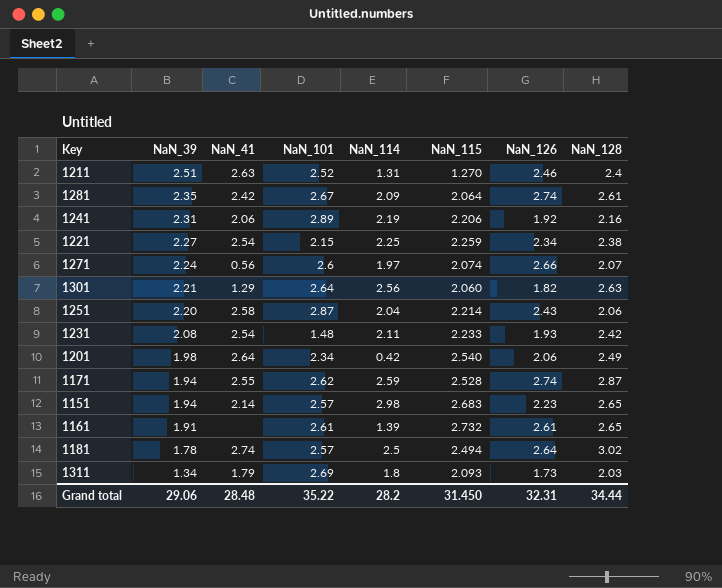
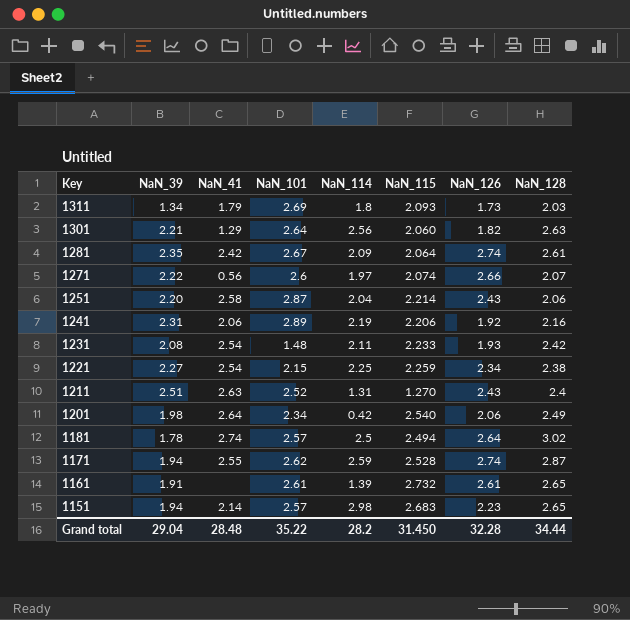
row order: NaN_39 descending -> Key descending
1271 | NaN_39: 2.24 -> 2.22
1211 | NaN_126: 2.46 -> 2.43
Grand total | NaN_39: 29.06 -> 29.04
Grand total | NaN_126: 32.31 -> 32.28

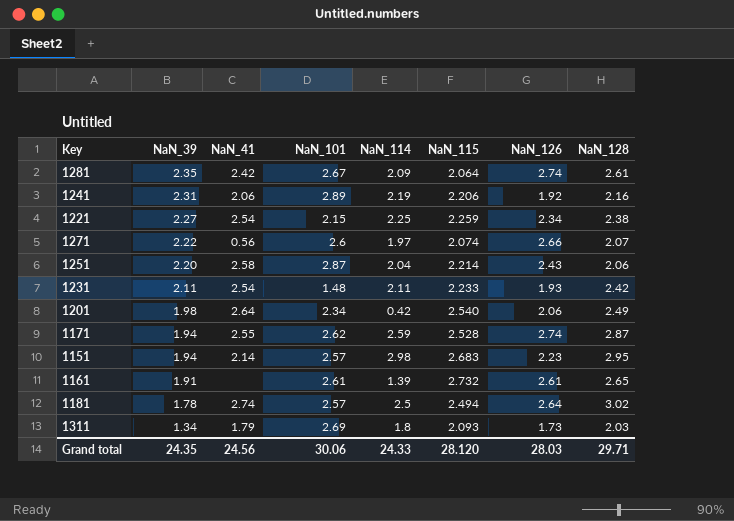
row order: Key descending -> NaN_39 descending
row 1301: 2.21 | 1.29 | 2.64 | 2.56 | 2.060 | 1.82 | 2.63 -> none
row 1211: 2.51 | 2.63 | 2.52 | 1.31 | 1.270 | 2.43 | 2.4 -> none
1231 | NaN_39: 2.08 -> 2.11
1151 | NaN_128: 2.65 -> 2.95
Grand total | NaN_39: 29.04 -> 24.35
Grand total | NaN_41: 28.48 -> 24.56
Grand total | NaN_101: 35.22 -> 30.06
Grand total | NaN_114: 28.2 -> 24.33
Grand total | NaN_115: 31.450 -> 28.120
Grand total | NaN_126: 32.28 -> 28.03
Grand total | NaN_128: 34.44 -> 29.71

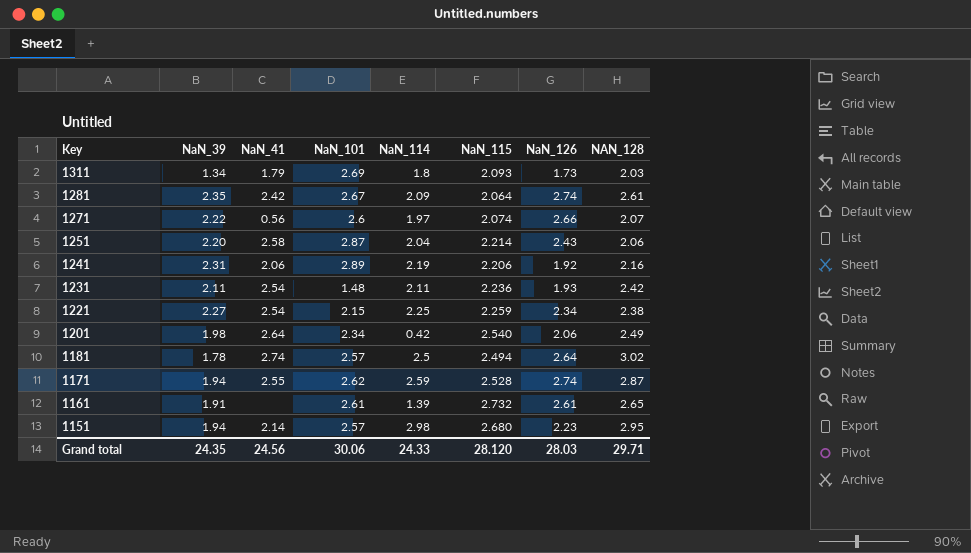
row order: NaN_39 descending -> Key descending
column name: NaN_128 -> NAN_128
1231 | NaN_115: 2.233 -> 2.236
1151 | NaN_115: 2.683 -> 2.680

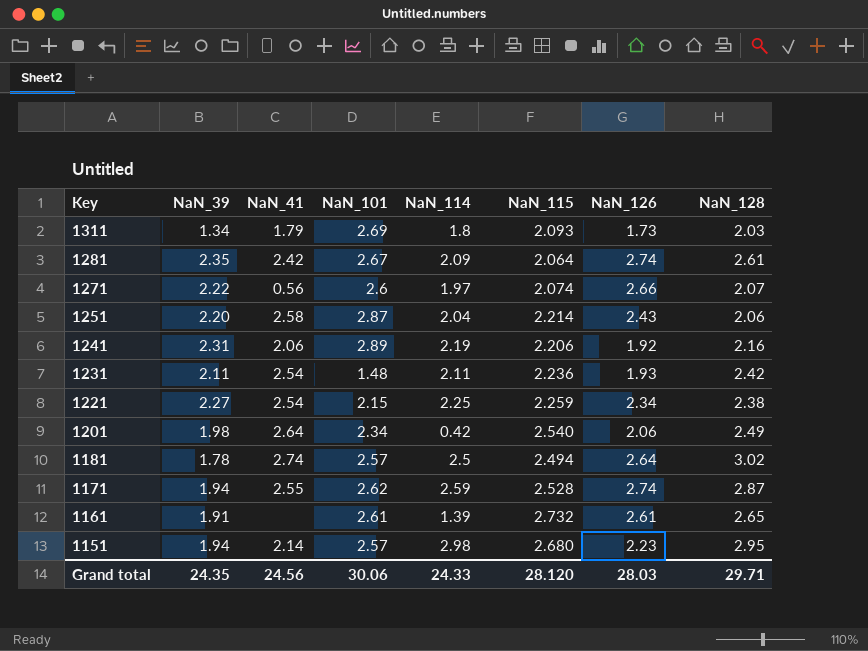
column name: NAN_128 -> NaN_128

